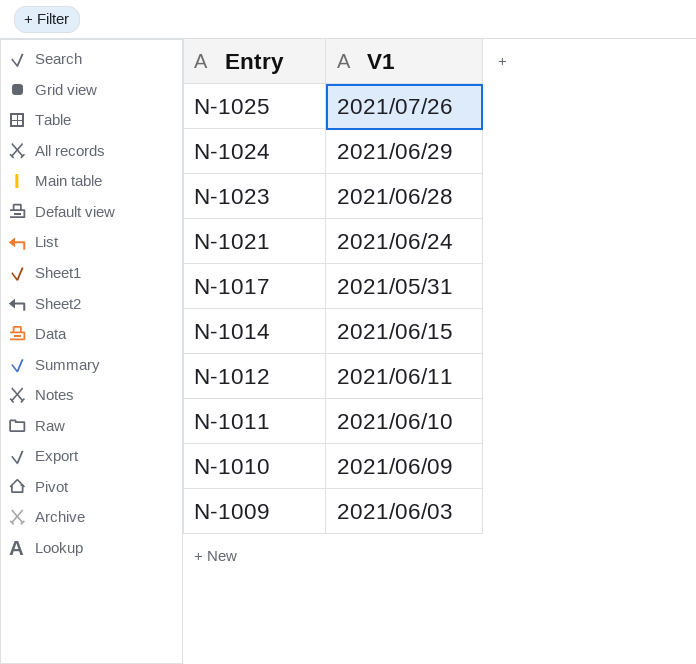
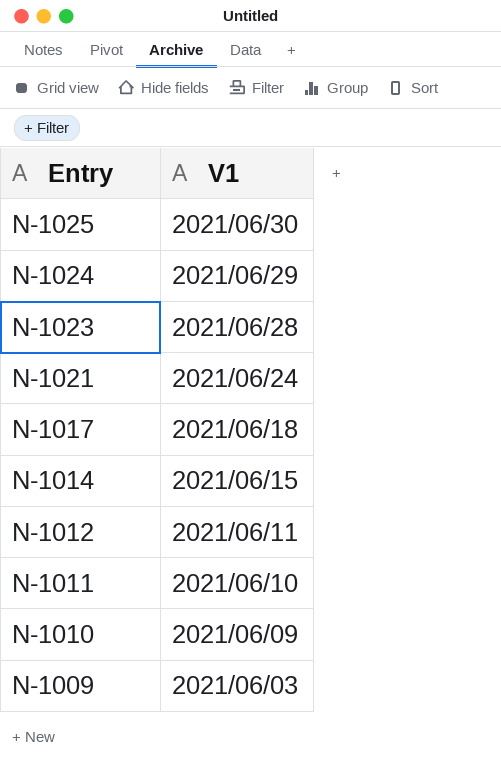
N-1025 | V1: 2021/07/26 -> 2021/06/30
N-1017 | V1: 2021/05/31 -> 2021/06/18

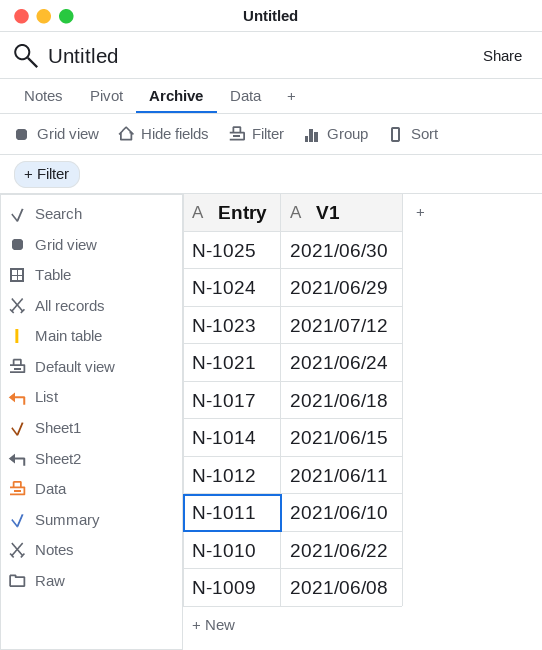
N-1023 | V1: 2021/06/28 -> 2021/07/12
N-1010 | V1: 2021/06/09 -> 2021/06/22
N-1009 | V1: 2021/06/03 -> 2021/06/08

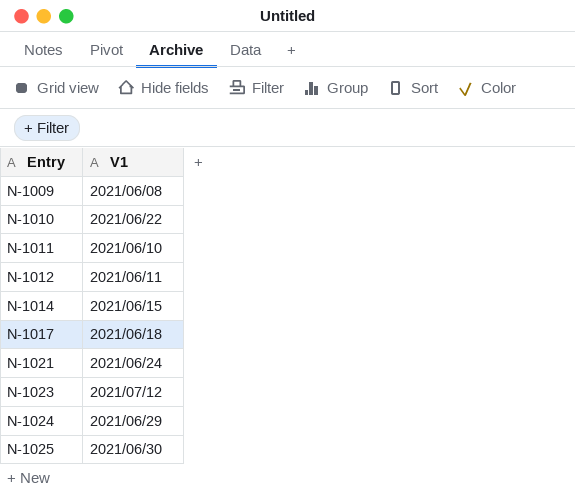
row order: Entry descending -> Entry ascending

